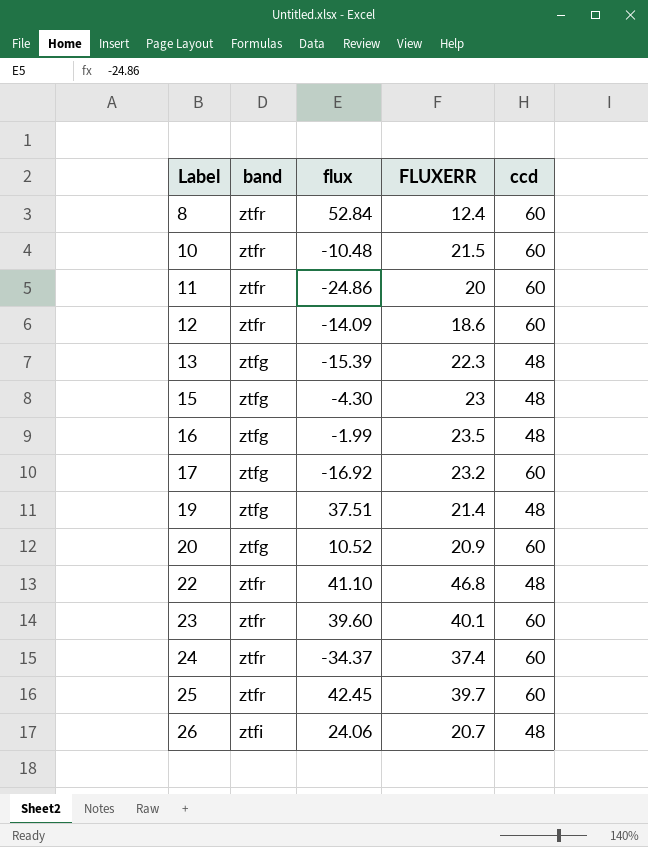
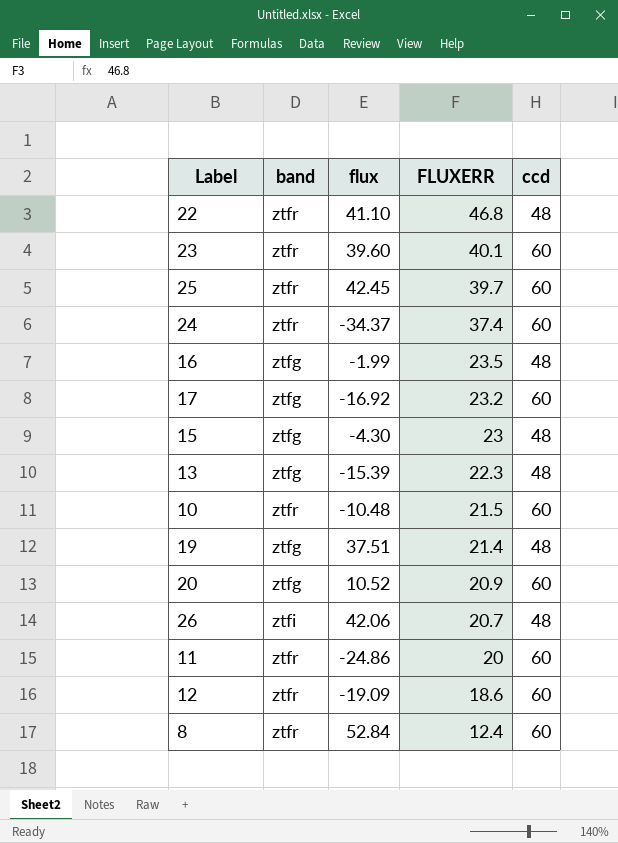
row order: Label ascending -> FLUXERR descending
26 | flux: 24.06 -> 42.06
12 | flux: -14.09 -> -19.09

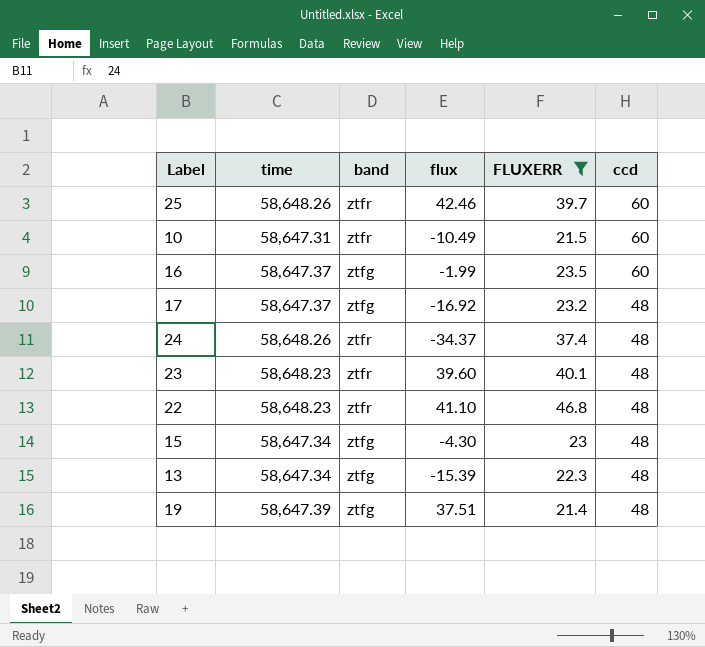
filter: none -> FLUXERR >= 21.4
row order: FLUXERR descending -> ccd descending
column time | position: none -> 2
25 | flux: 42.45 -> 42.46
10 | flux: -10.48 -> -10.49
16 | ccd: 48 -> 60
17 | ccd: 60 -> 48
24 | ccd: 60 -> 48
23 | ccd: 60 -> 48

